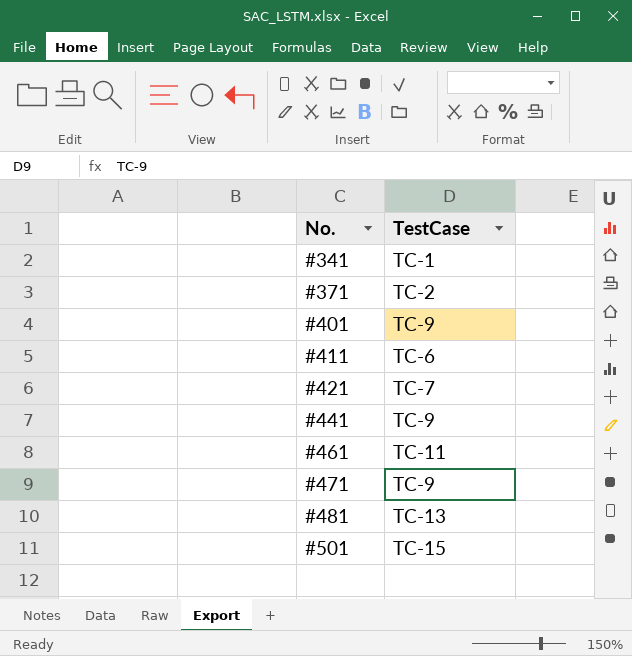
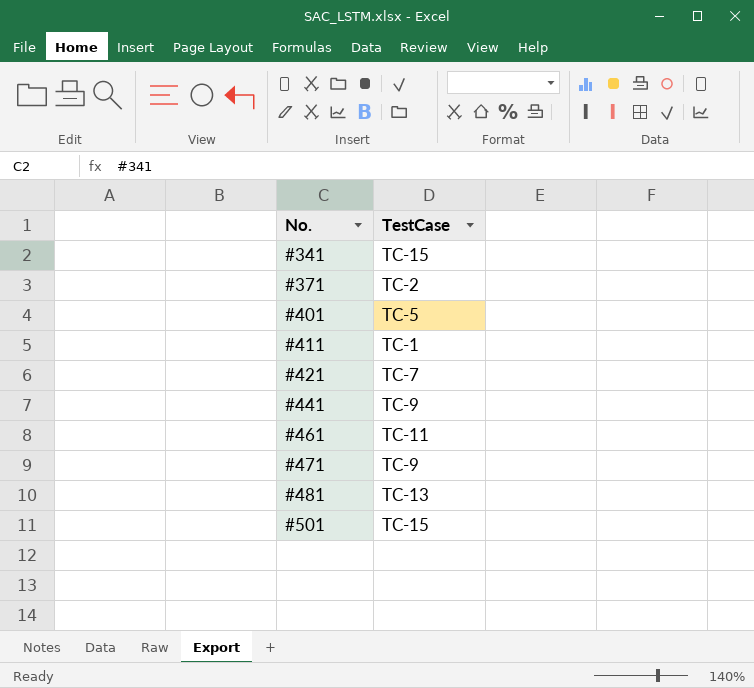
#341 | TestCase: TC-1 -> TC-15
#401 | TestCase: TC-9 -> TC-5
#411 | TestCase: TC-6 -> TC-1

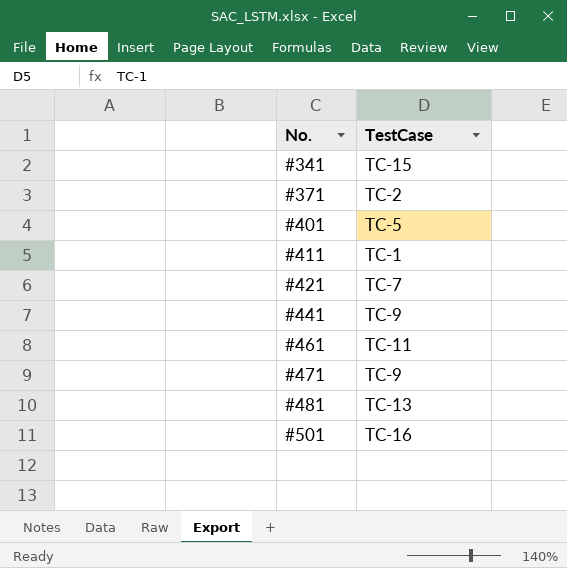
#501 | TestCase: TC-15 -> TC-16

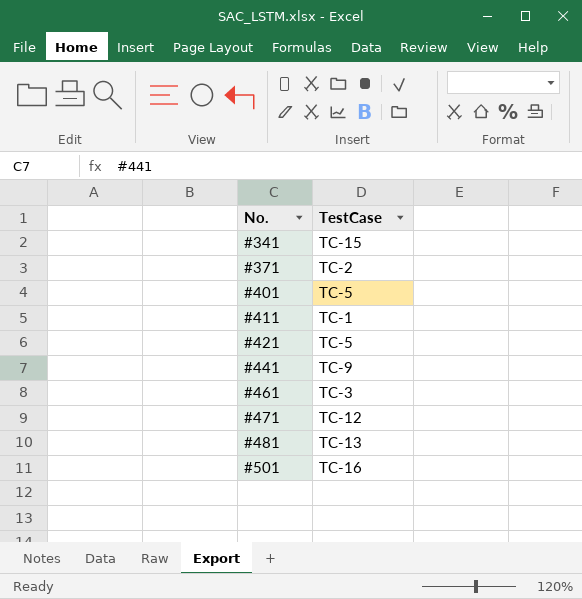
#421 | TestCase: TC-7 -> TC-5
#461 | TestCase: TC-11 -> TC-3
#471 | TestCase: TC-9 -> TC-12

